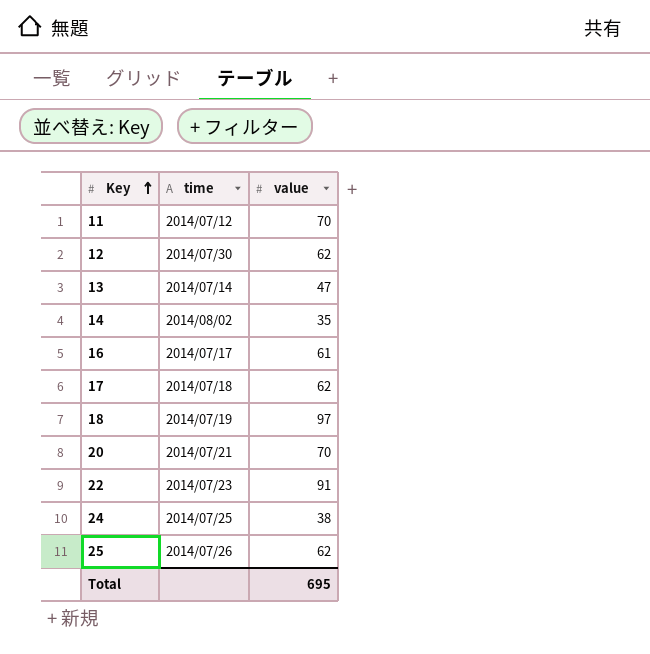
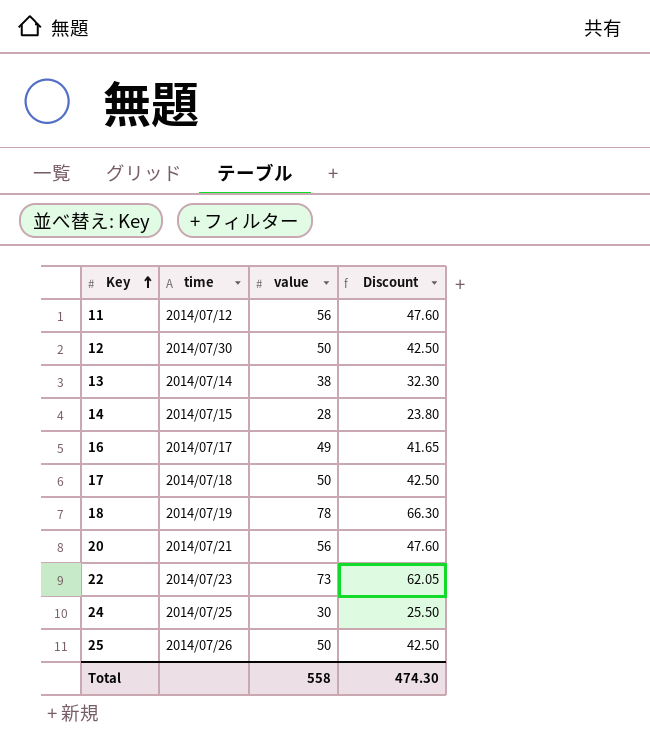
column Discount | formula: none -> [value] * 0.85
11 | value: 70 -> 56
12 | value: 62 -> 50
13 | value: 47 -> 38
14 | time: 2014/08/02 -> 2014/07/15
14 | value: 35 -> 28
16 | value: 61 -> 49
17 | value: 62 -> 50
18 | value: 97 -> 78
20 | value: 70 -> 56
22 | value: 91 -> 73
24 | value: 38 -> 30
25 | value: 62 -> 50
Total | value: 695 -> 558

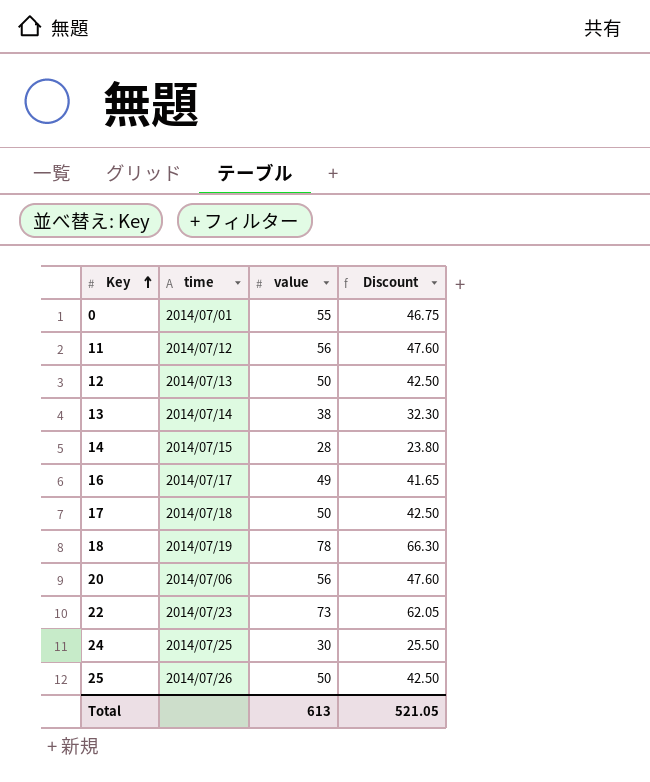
row 0: none -> 2014/07/01 | 55 | 46.75
12 | time: 2014/07/30 -> 2014/07/13
20 | time: 2014/07/21 -> 2014/07/06
Total | value: 558 -> 613
Total | Discount: 474.30 -> 521.05

